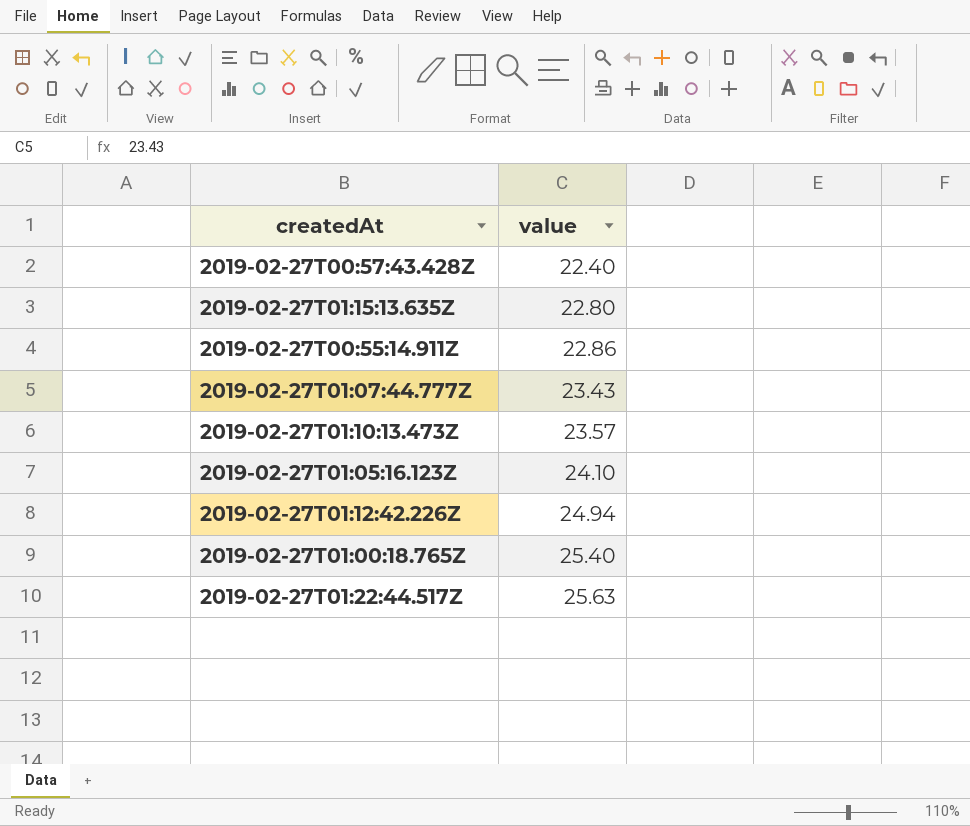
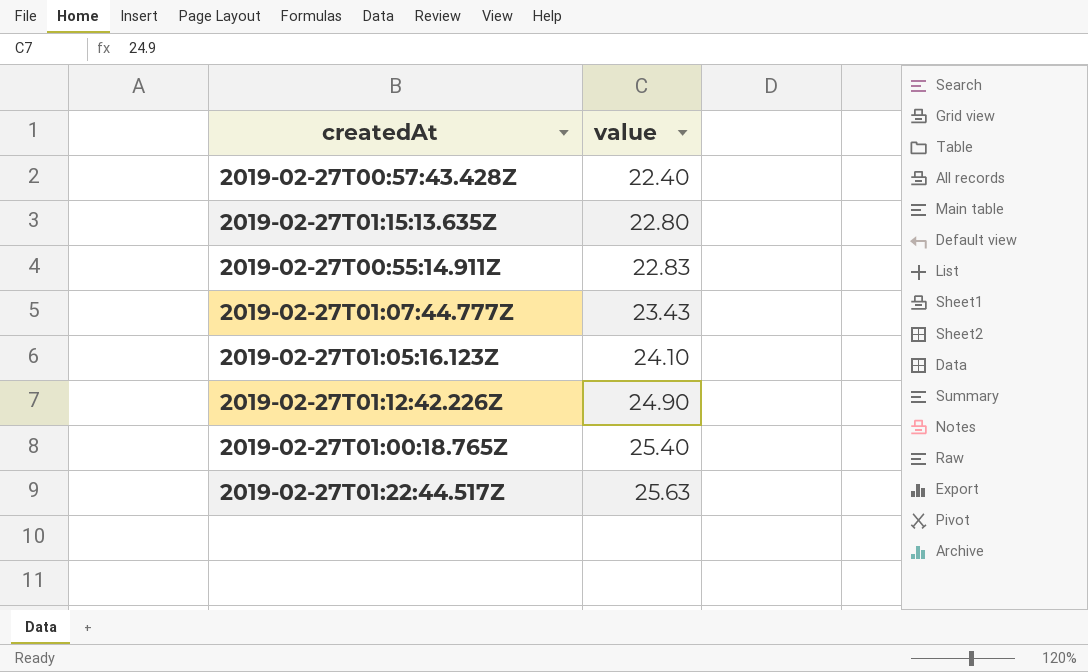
row 2019-02-27T01:10:13.473Z: 23.57 -> none
2019-02-27T00:55:14.911Z | value: 22.86 -> 22.83
2019-02-27T01:12:42.226Z | value: 24.94 -> 24.90

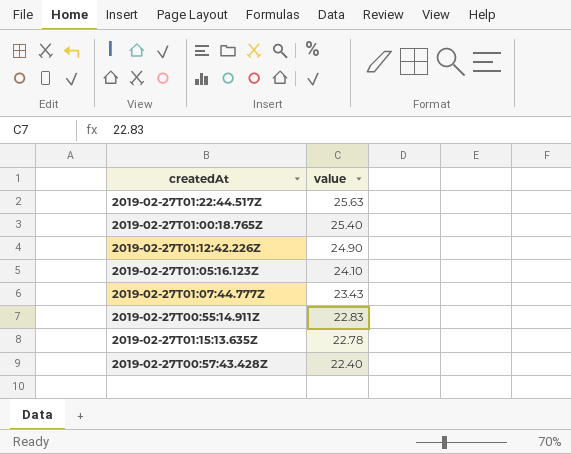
row order: value ascending -> value descending
2019-02-27T01:15:13.635Z | value: 22.80 -> 22.78

